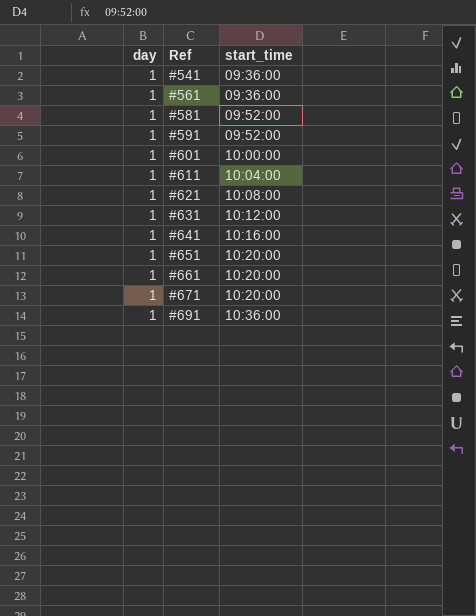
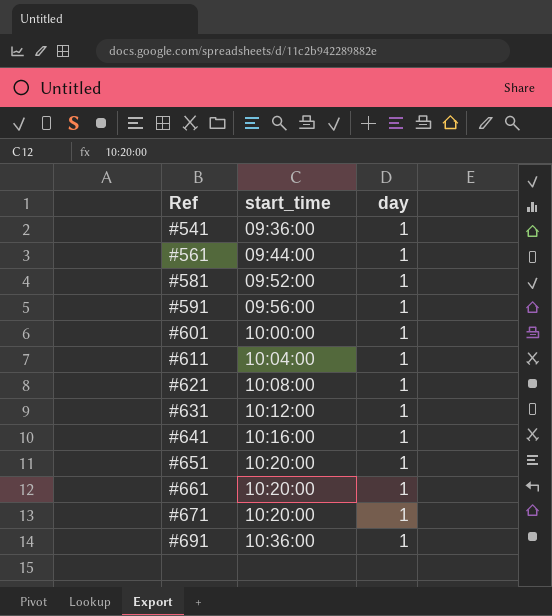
column day | position: 1 -> 3
#561 | start_time: 09:36:00 -> 09:44:00
#591 | start_time: 09:52:00 -> 09:56:00

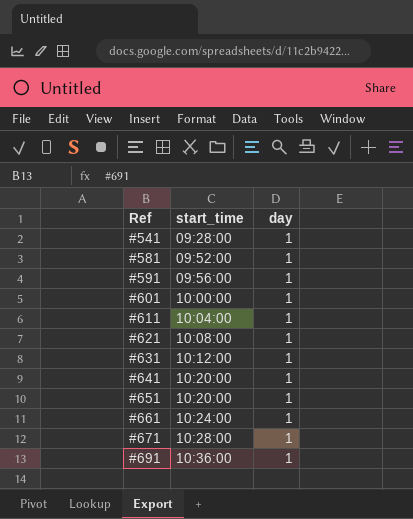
row #561: 09:44:00 | 1 -> none
#541 | start_time: 09:36:00 -> 09:28:00
#641 | start_time: 10:16:00 -> 10:20:00
#661 | start_time: 10:20:00 -> 10:24:00
#671 | start_time: 10:20:00 -> 10:28:00

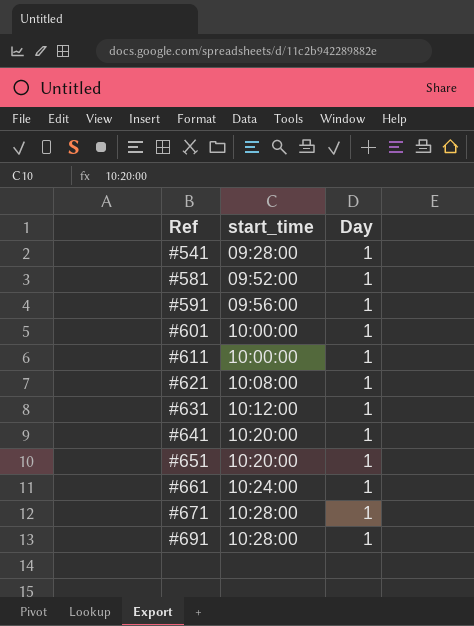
column name: day -> Day
#611 | start_time: 10:04:00 -> 10:00:00
#691 | start_time: 10:36:00 -> 10:28:00

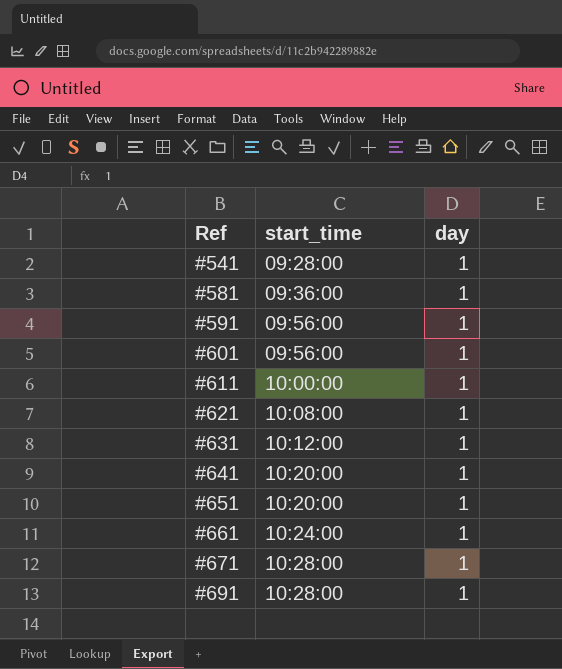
column name: Day -> day
#581 | start_time: 09:52:00 -> 09:36:00
#601 | start_time: 10:00:00 -> 09:56:00

